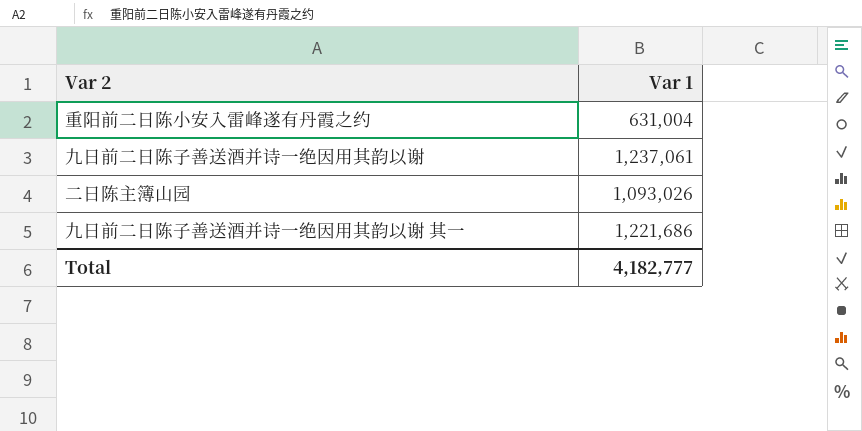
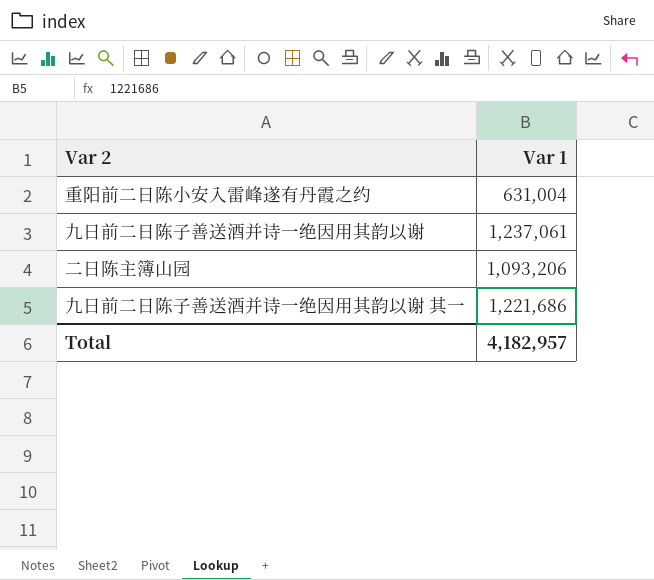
二日陈主簿山园 | Var 1: 1,093,026 -> 1,093,206
Total | Var 1: 4,182,777 -> 4,182,957

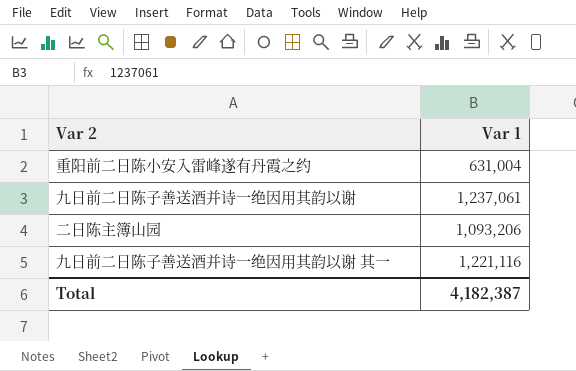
九日前二日陈子善送酒并诗一绝因用其韵以谢 其一 | Var 1: 1,221,686 -> 1,221,116
Total | Var 1: 4,182,957 -> 4,182,387

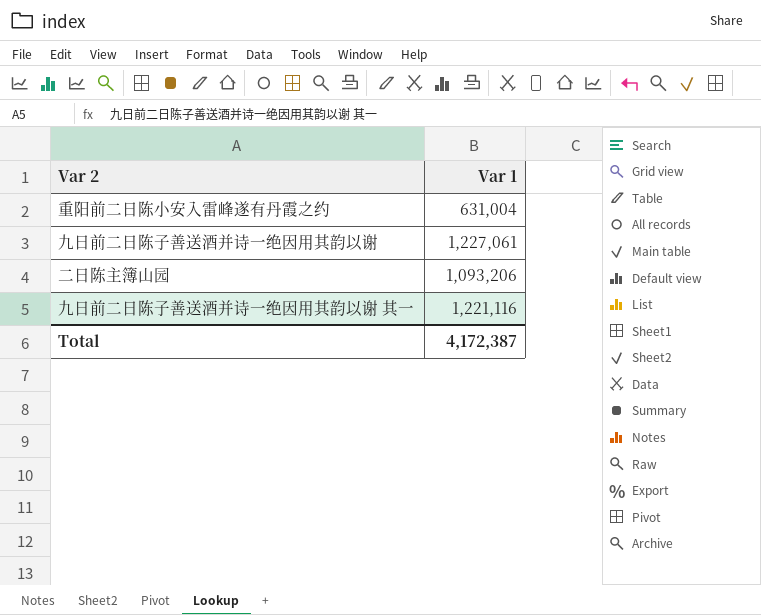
九日前二日陈子善送酒并诗一绝因用其韵以谢 | Var 1: 1,237,061 -> 1,227,061
Total | Var 1: 4,182,387 -> 4,172,387

